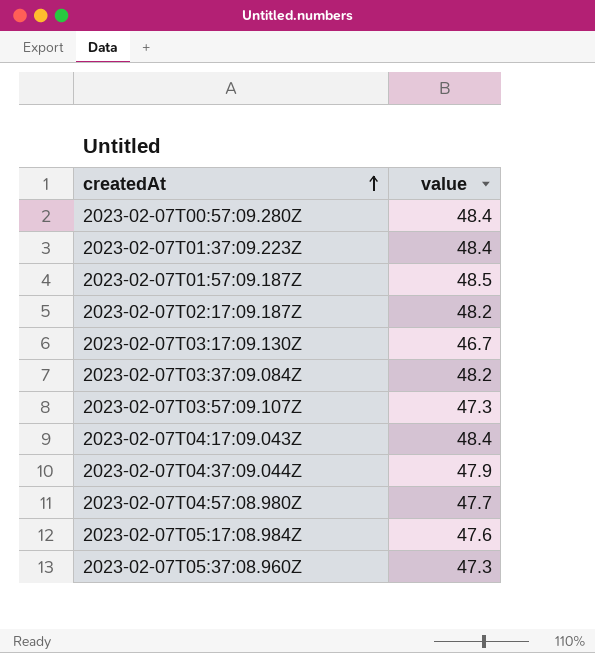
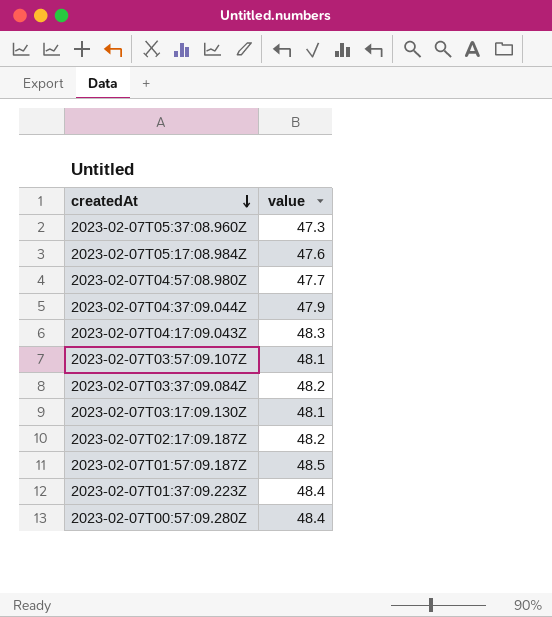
row order: createdAt ascending -> createdAt descending
2023-02-07T04:17:09.043Z | value: 48.4 -> 48.3
2023-02-07T03:57:09.107Z | value: 47.3 -> 48.1
2023-02-07T03:17:09.130Z | value: 46.7 -> 48.1

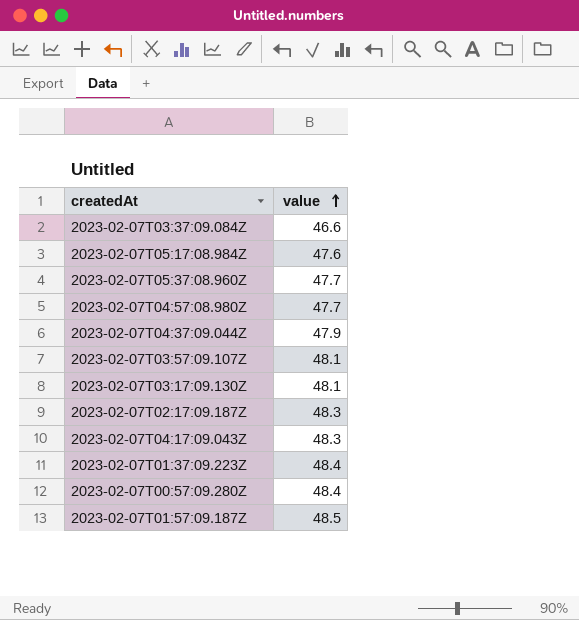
row order: createdAt descending -> value ascending
2023-02-07T03:37:09.084Z | value: 48.2 -> 46.6
2023-02-07T05:37:08.960Z | value: 47.3 -> 47.7
2023-02-07T02:17:09.187Z | value: 48.2 -> 48.3

